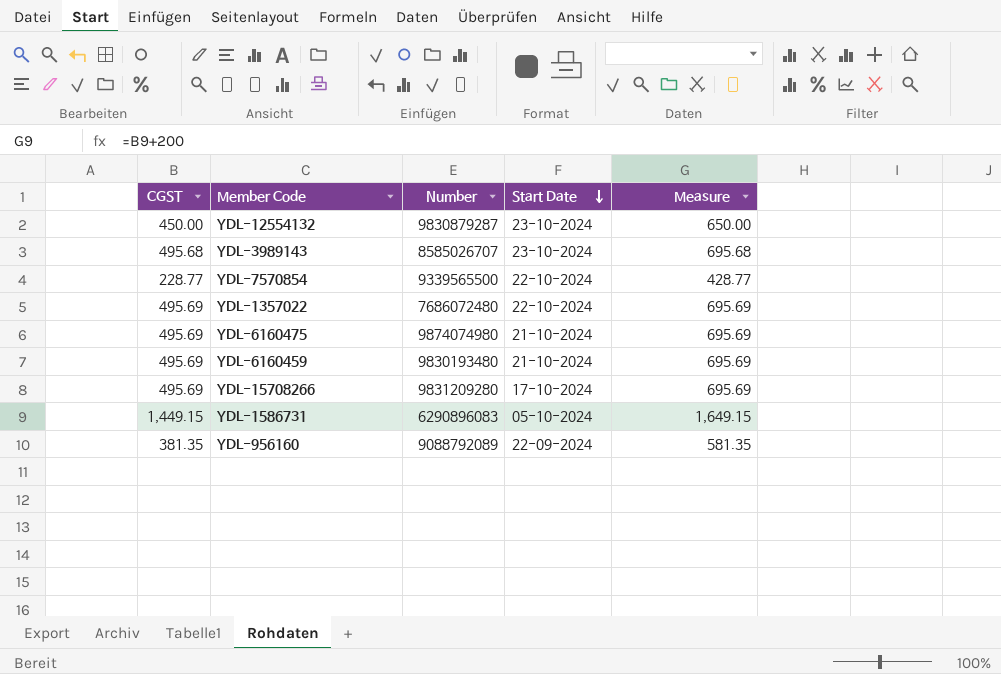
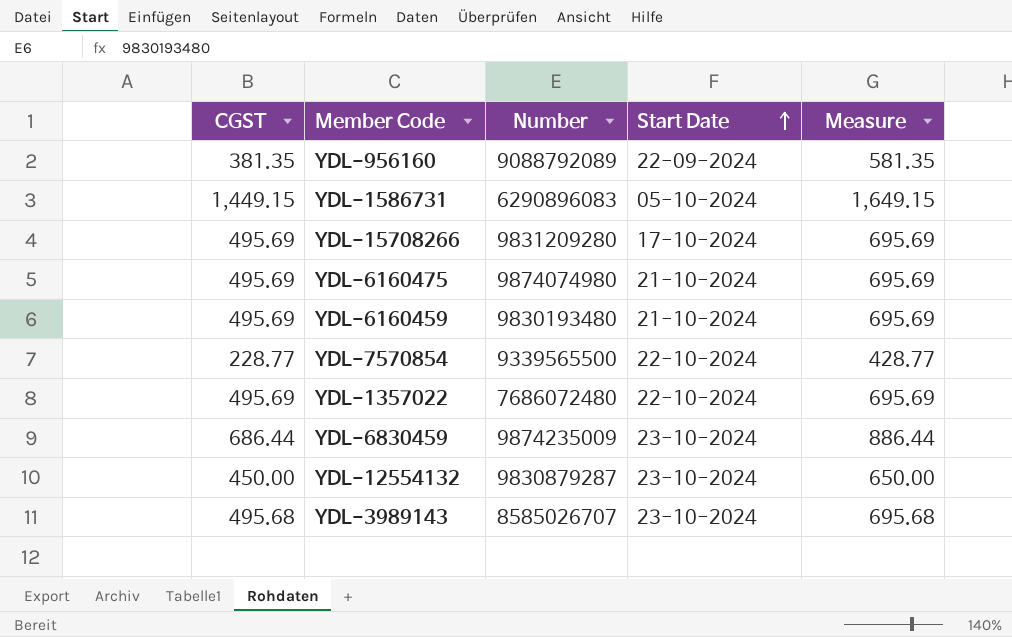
row order: Start Date descending -> Start Date ascending
row YDL-6830459: none -> 686.44 | 9874235009 | 23-10-2024 | 886.44

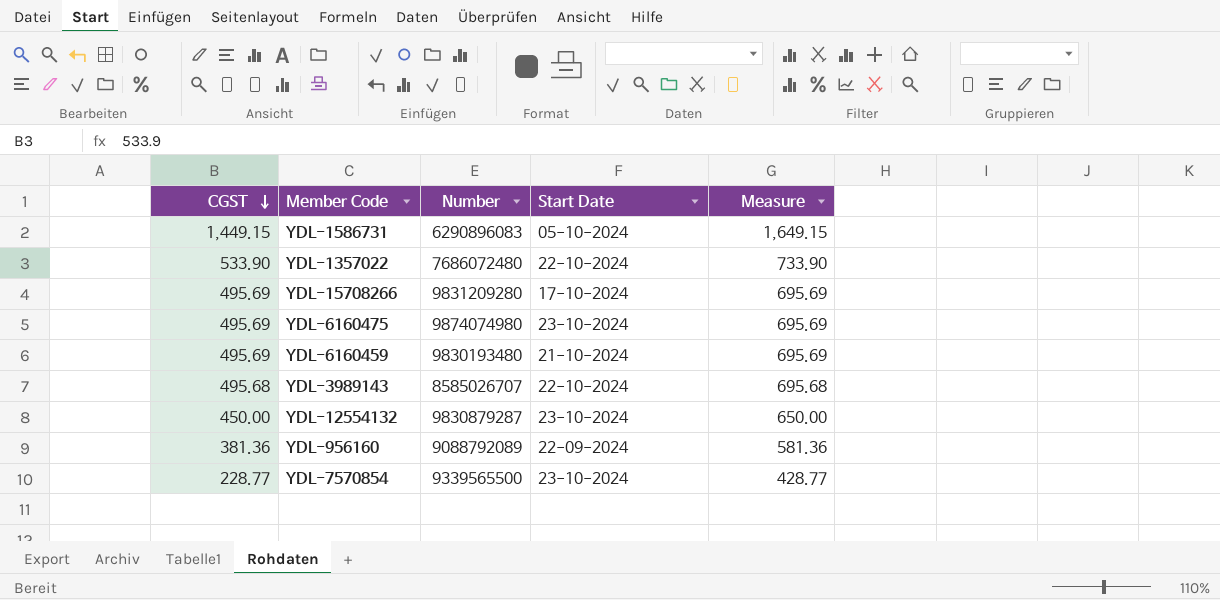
row order: Start Date ascending -> CGST descending
row YDL-6830459: 686.44 | 9874235009 | 23-10-2024 | 886.44 -> none
YDL-1357022 | CGST: 495.69 -> 533.90
YDL-1357022 | Measure: 695.69 -> 733.90
YDL-6160475 | Start Date: 21-10-2024 -> 23-10-2024
YDL-3989143 | Start Date: 23-10-2024 -> 22-10-2024
YDL-956160 | CGST: 381.35 -> 381.36
YDL-956160 | Measure: 581.35 -> 581.36
YDL-7570854 | Start Date: 22-10-2024 -> 23-10-2024

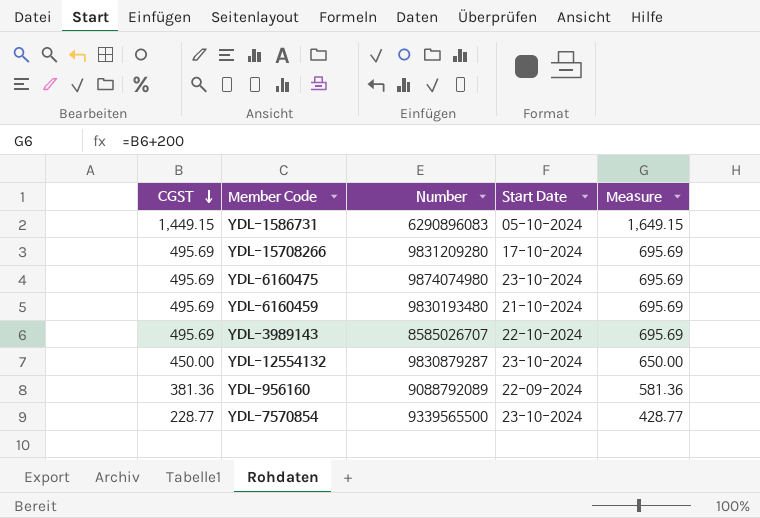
row YDL-1357022: 533.90 | 7686072480 | 22-10-2024 | 733.90 -> none
YDL-3989143 | CGST: 495.68 -> 495.69
YDL-3989143 | Measure: 695.68 -> 695.69

